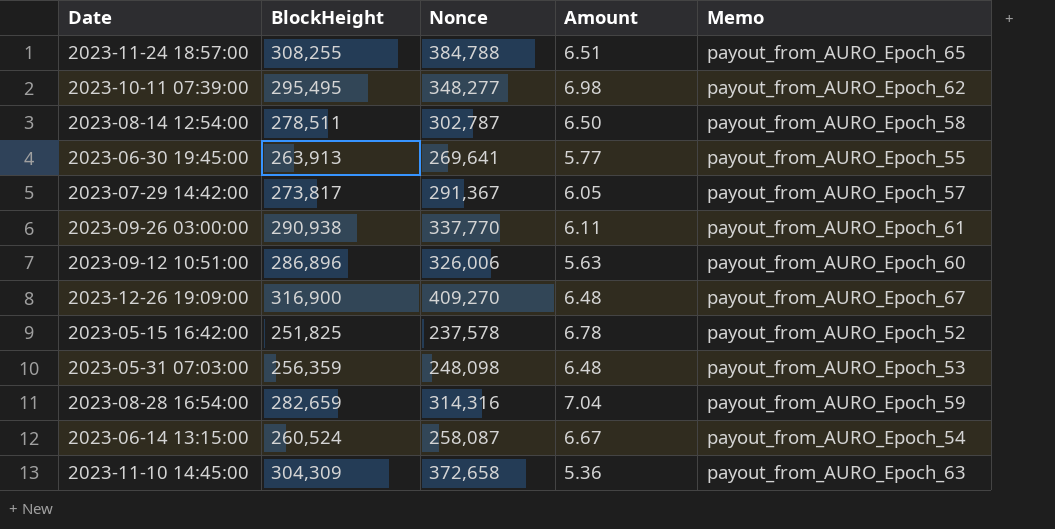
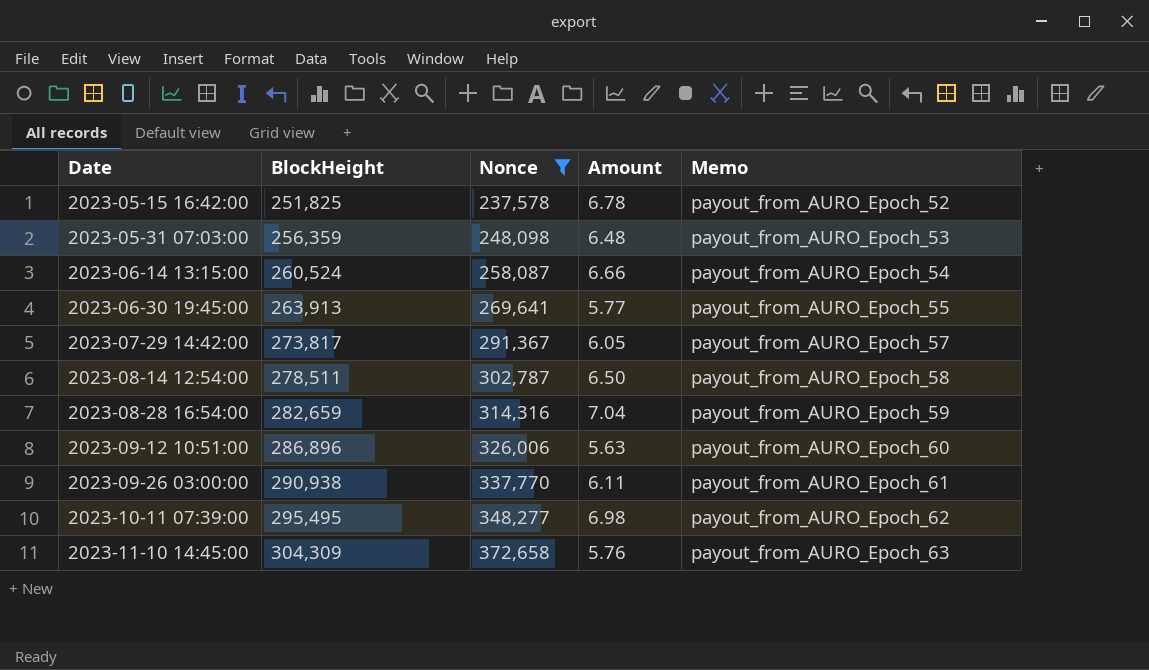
filter: none -> Nonce <= 372,658
row order: none -> Date ascending
2023-06-14 13:15:00 | Amount: 6.67 -> 6.66
2023-11-10 14:45:00 | Amount: 5.36 -> 5.76

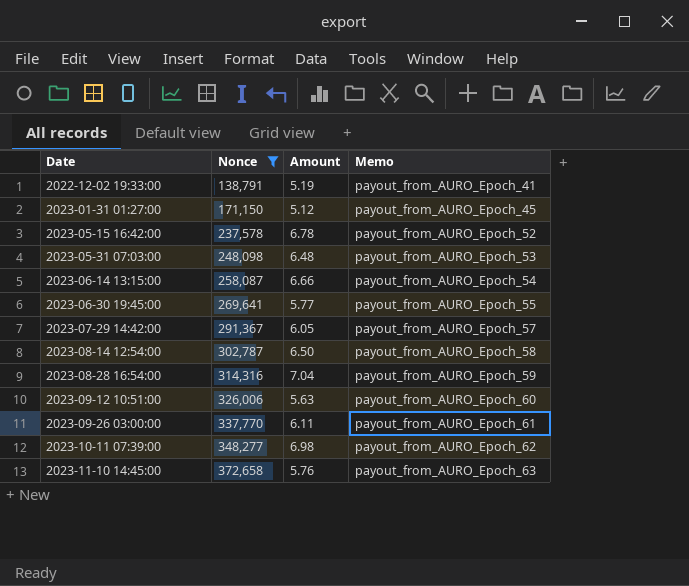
column BlockHeight | position: 2 -> none
row 2022-12-02 19:33:00: none -> 138,791 | 5.19 | payout_from_AURO_Epoch_41
row 2023-01-31 01:27:00: none -> 171,150 | 5.12 | payout_from_AURO_Epoch_45

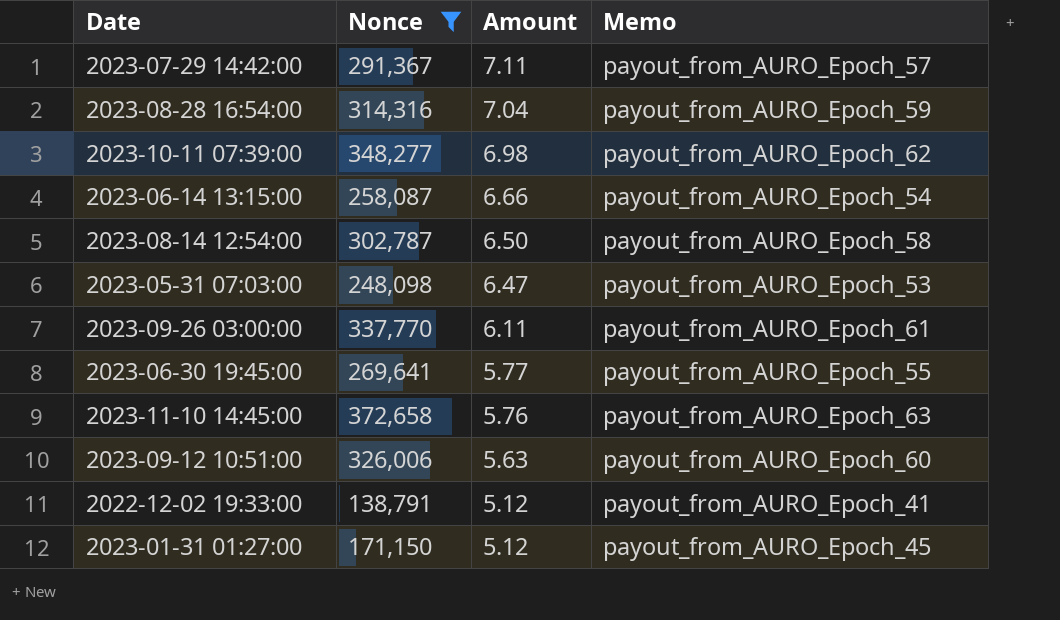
row order: Date ascending -> Amount descending
row 2023-05-15 16:42:00: 237,578 | 6.78 | payout_from_AURO_Epoch_52 -> none
2023-07-29 14:42:00 | Amount: 6.05 -> 7.11
2023-05-31 07:03:00 | Amount: 6.48 -> 6.47
2022-12-02 19:33:00 | Amount: 5.19 -> 5.12

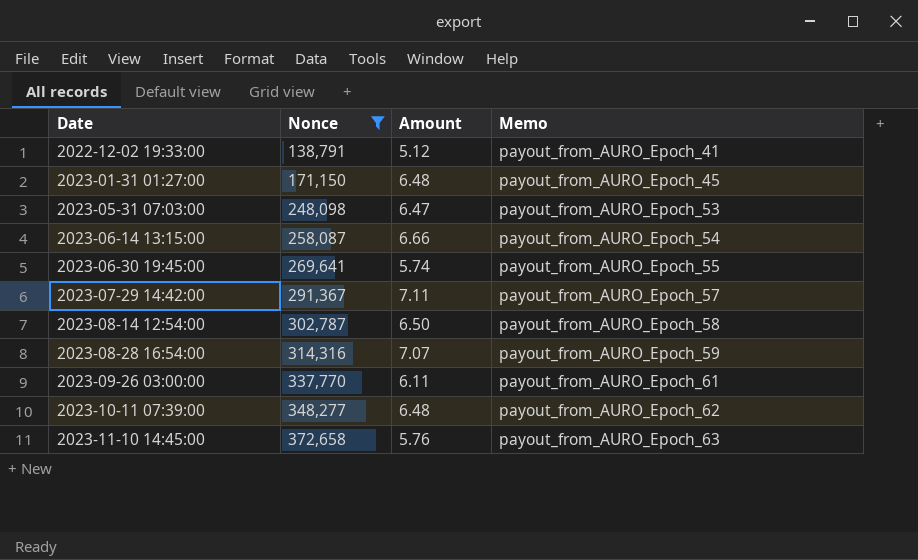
row order: Amount descending -> Date ascending
row 2023-09-12 10:51:00: 326,006 | 5.63 | payout_from_AURO_Epoch_60 -> none
2023-01-31 01:27:00 | Amount: 5.12 -> 6.48
2023-06-30 19:45:00 | Amount: 5.77 -> 5.74
2023-08-28 16:54:00 | Amount: 7.04 -> 7.07
2023-10-11 07:39:00 | Amount: 6.98 -> 6.48

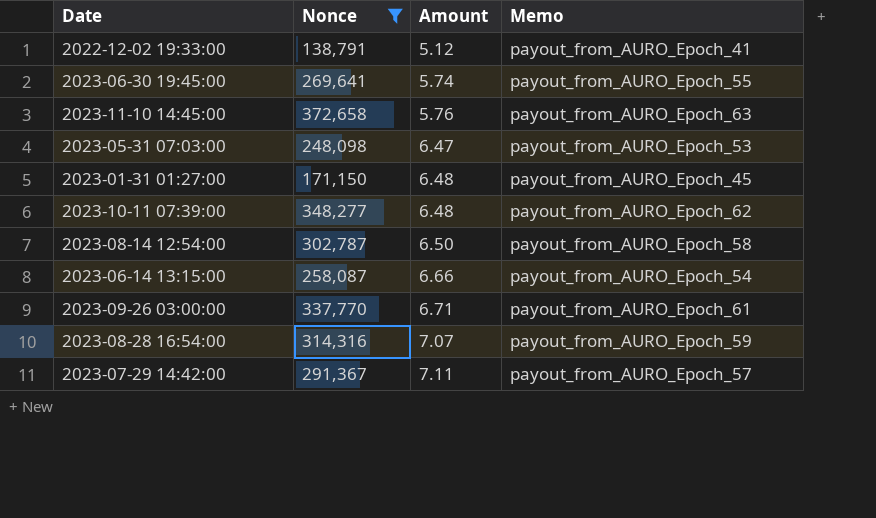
row order: Date ascending -> Amount ascending
2023-09-26 03:00:00 | Amount: 6.11 -> 6.71

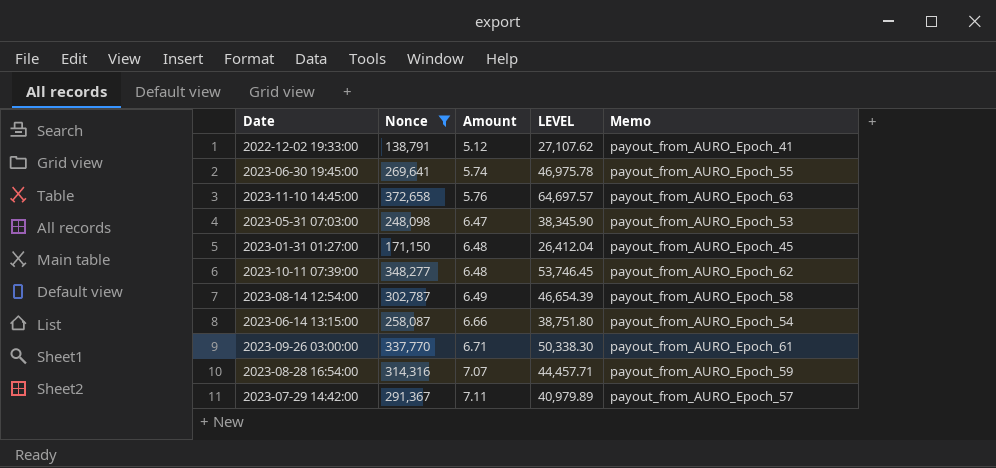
column LEVEL | formula: none -> [Nonce] / [Amount]
2023-08-14 12:54:00 | Amount: 6.50 -> 6.49

